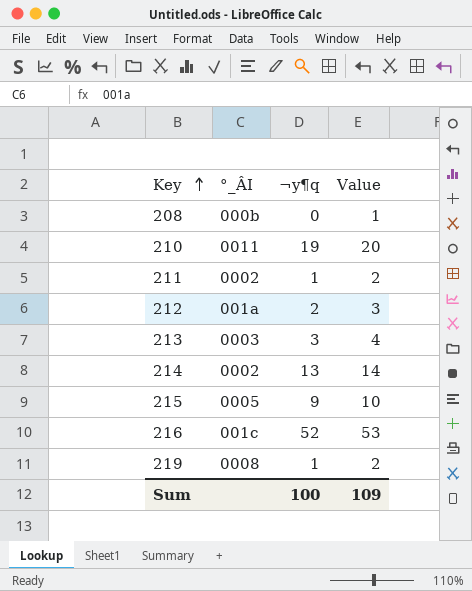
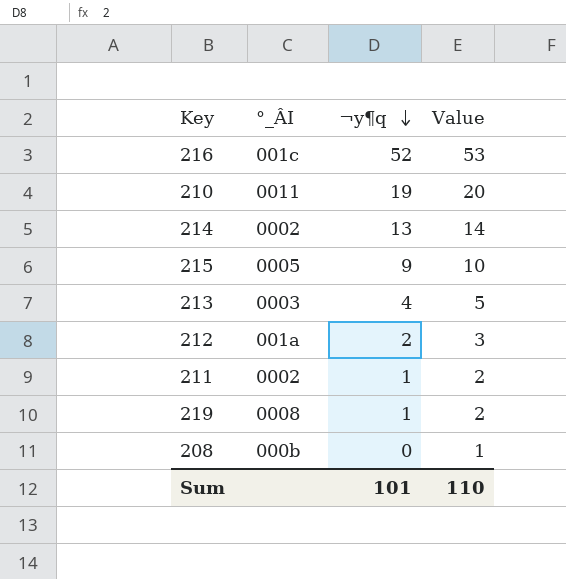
row order: Key ascending -> ¬y¶q descending
213 | ¬y¶q: 3 -> 4
213 | Value: 4 -> 5
Sum | ¬y¶q: 100 -> 101
Sum | Value: 109 -> 110

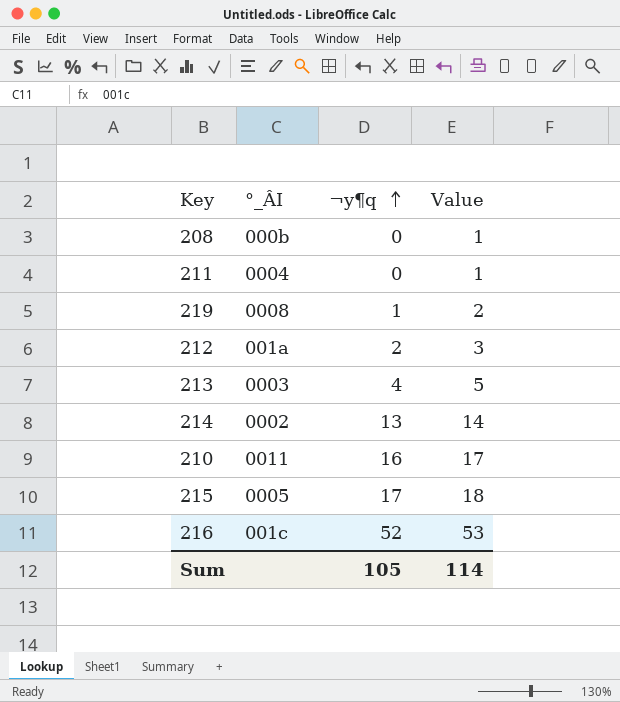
row order: ¬y¶q descending -> ¬y¶q ascending
211 | °_ÂI: 0002 -> 0004
211 | ¬y¶q: 1 -> 0
211 | Value: 2 -> 1
210 | ¬y¶q: 19 -> 16
210 | Value: 20 -> 17
215 | ¬y¶q: 9 -> 17
215 | Value: 10 -> 18
Sum | ¬y¶q: 101 -> 105
Sum | Value: 110 -> 114

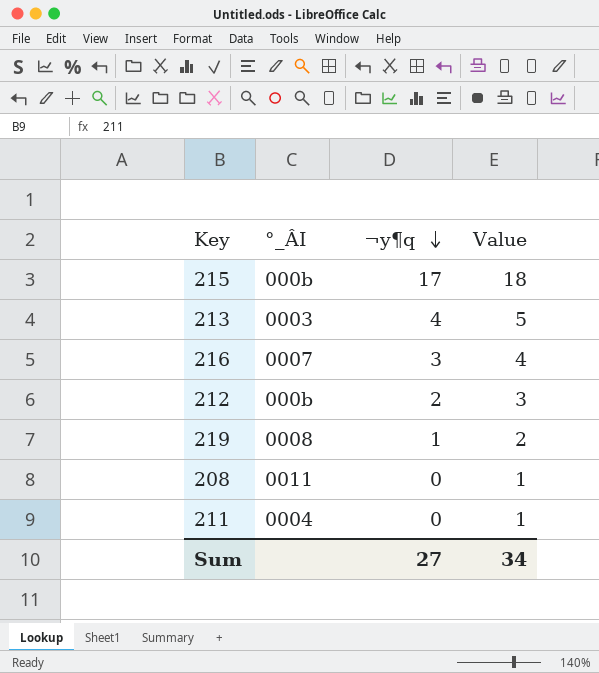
row order: ¬y¶q ascending -> ¬y¶q descending
row 214: 0002 | 13 | 14 -> none
row 210: 0011 | 16 | 17 -> none
215 | °_ÂI: 0005 -> 000b
216 | °_ÂI: 001c -> 0007
216 | ¬y¶q: 52 -> 3
216 | Value: 53 -> 4
212 | °_ÂI: 001a -> 000b
208 | °_ÂI: 000b -> 0011
Sum | ¬y¶q: 105 -> 27
Sum | Value: 114 -> 34

